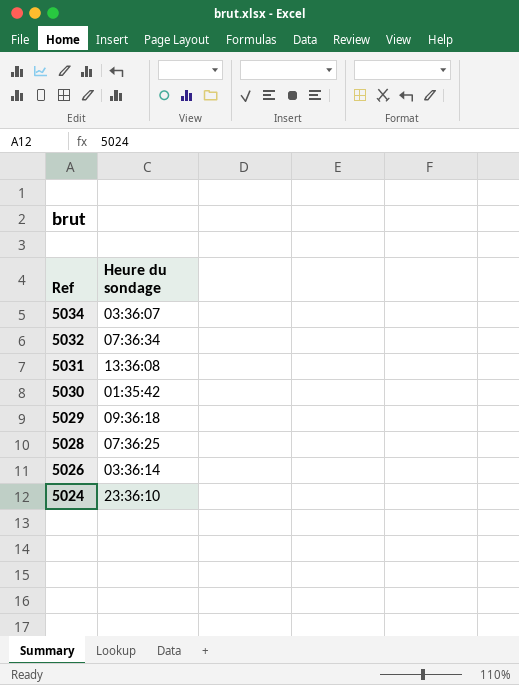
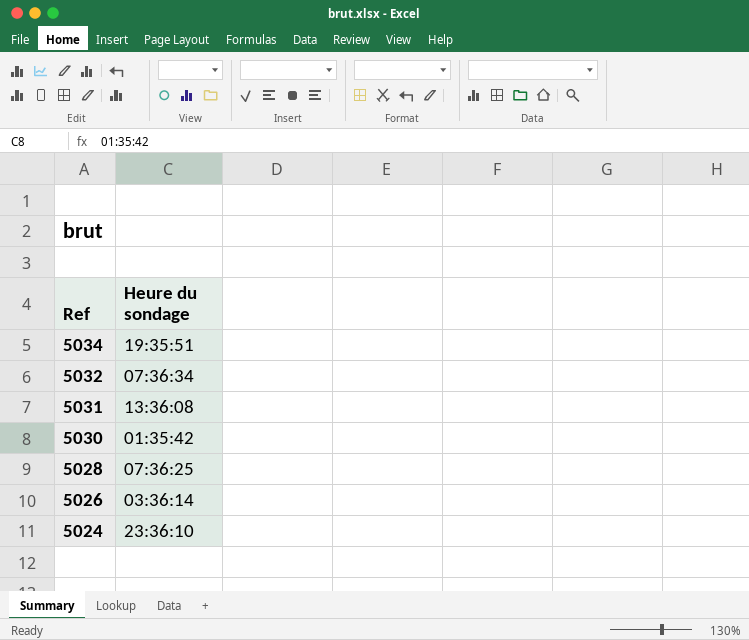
row 5029: 09:36:18 -> none
5034 | Heure du sondage: 03:36:07 -> 19:35:51

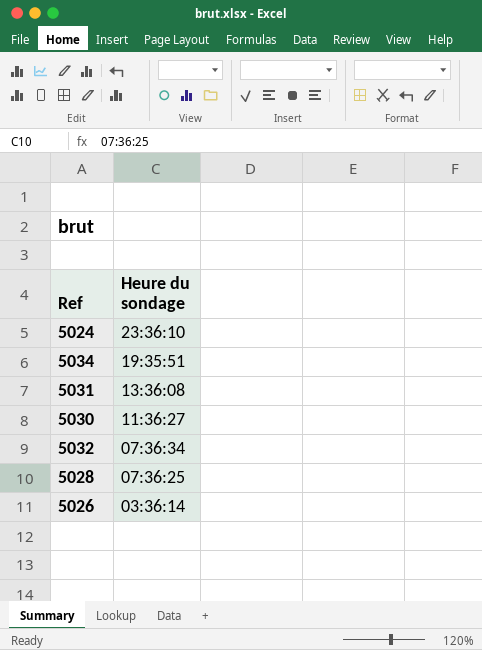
row order: Ref descending -> Heure du sondage descending
5030 | Heure du sondage: 01:35:42 -> 11:36:27

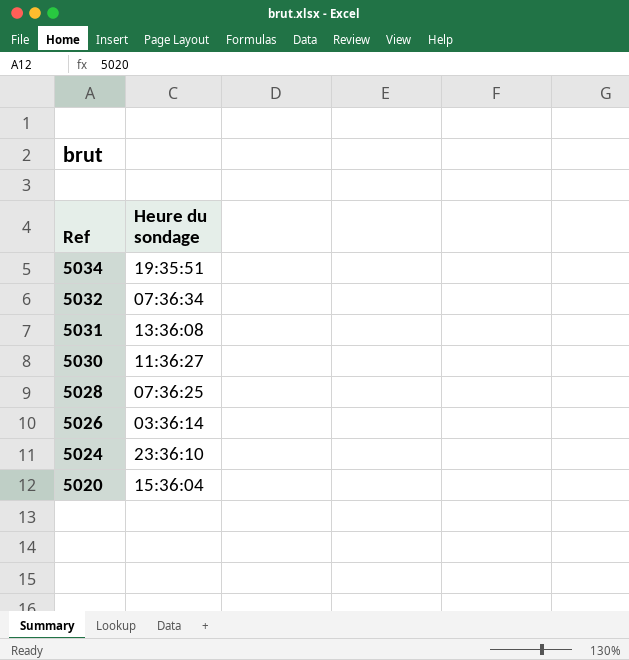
row order: Heure du sondage descending -> Ref descending
row 5020: none -> 15:36:04

